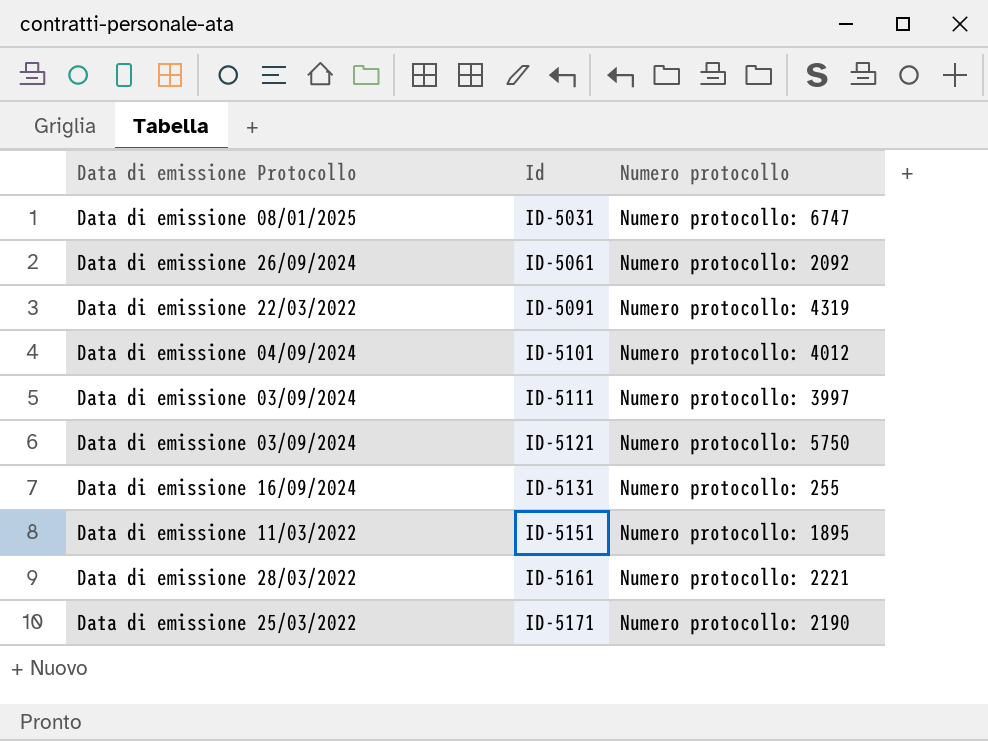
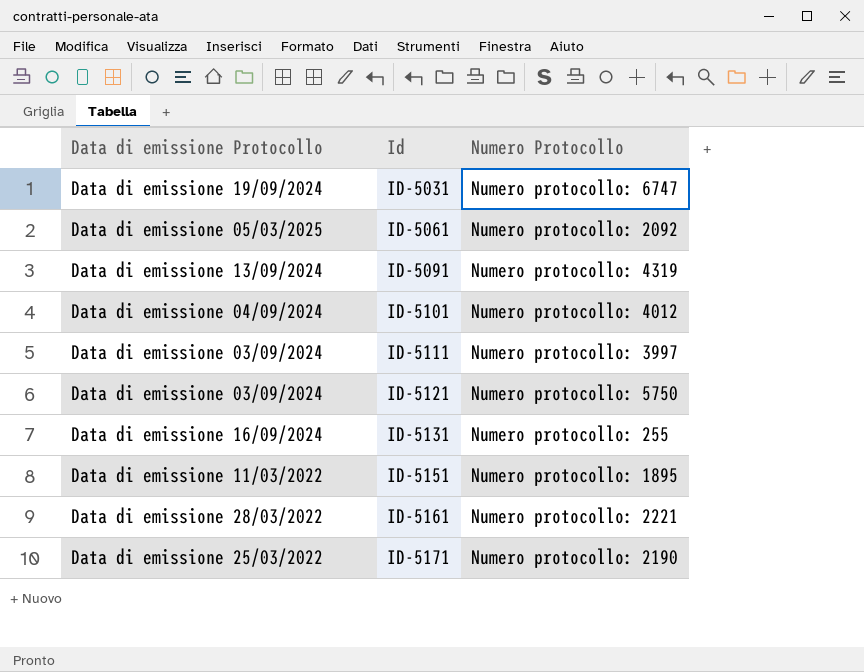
column name: Numero protocollo -> Numero Protocollo
ID-5031 | Data di emissione Protocollo: Data di emissione 08/01/2025 -> Data di emissione 19/09/2024
ID-5061 | Data di emissione Protocollo: Data di emissione 26/09/2024 -> Data di emissione 05/03/2025
ID-5091 | Data di emissione Protocollo: Data di emissione 22/03/2022 -> Data di emissione 13/09/2024

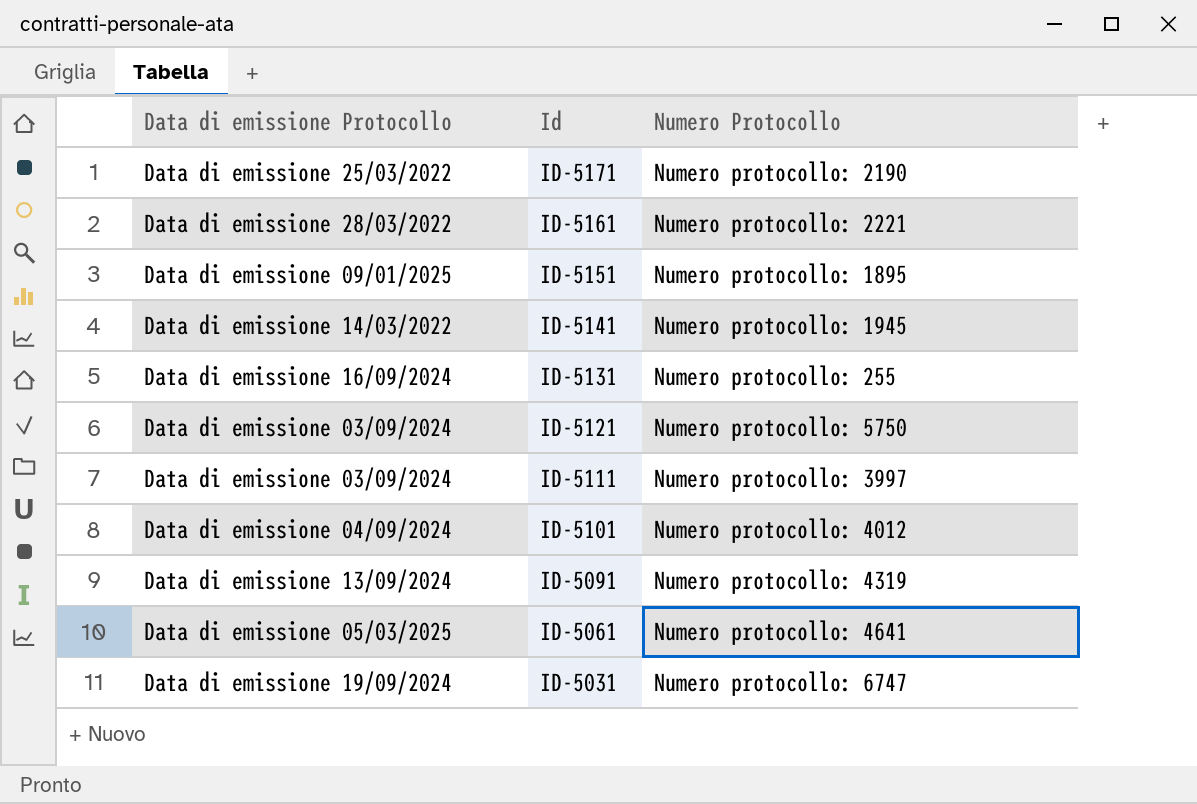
row order: Id ascending -> Id descending
ID-5151 | Data di emissione Protocollo: Data di emissione 11/03/2022 -> Data di emissione 09/01/2025
row ID-5141: none -> Data di emissione 14/03/2022 | Numero protocollo: 1945
ID-5061 | Numero Protocollo: Numero protocollo: 2092 -> Numero protocollo: 4641

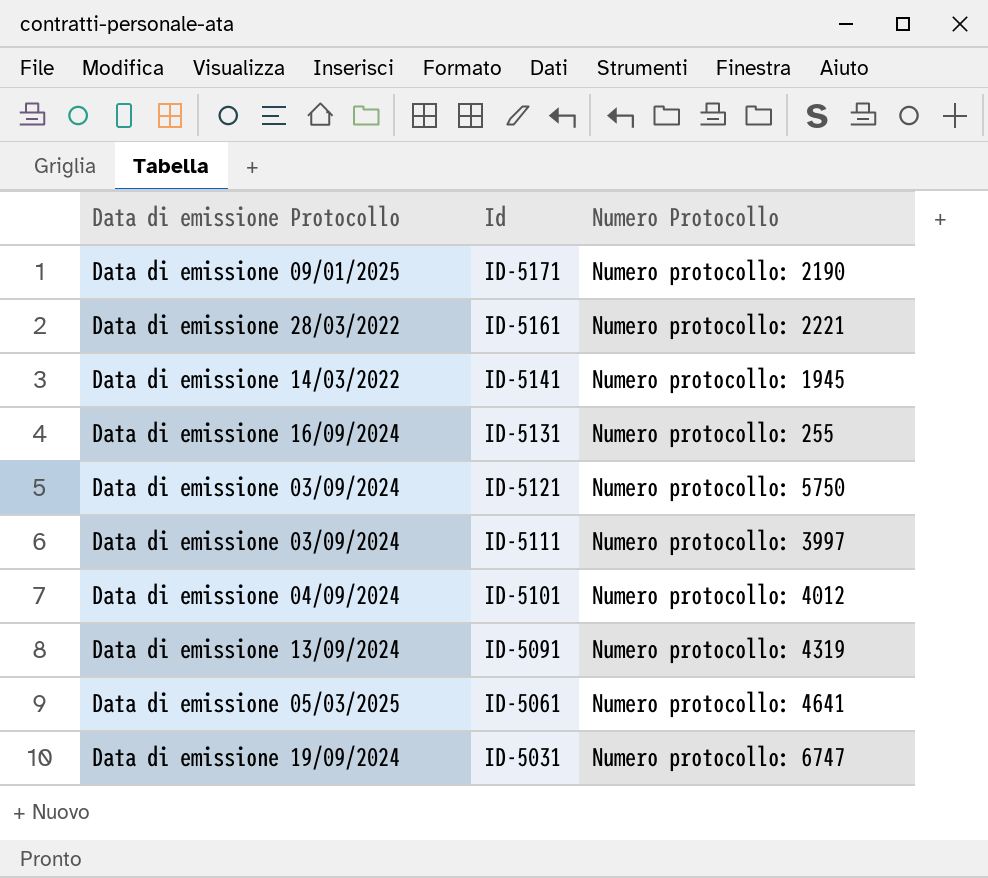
row ID-5151: Data di emissione 09/01/2025 | Numero protocollo: 1895 -> none
ID-5171 | Data di emissione Protocollo: Data di emissione 25/03/2022 -> Data di emissione 09/01/2025

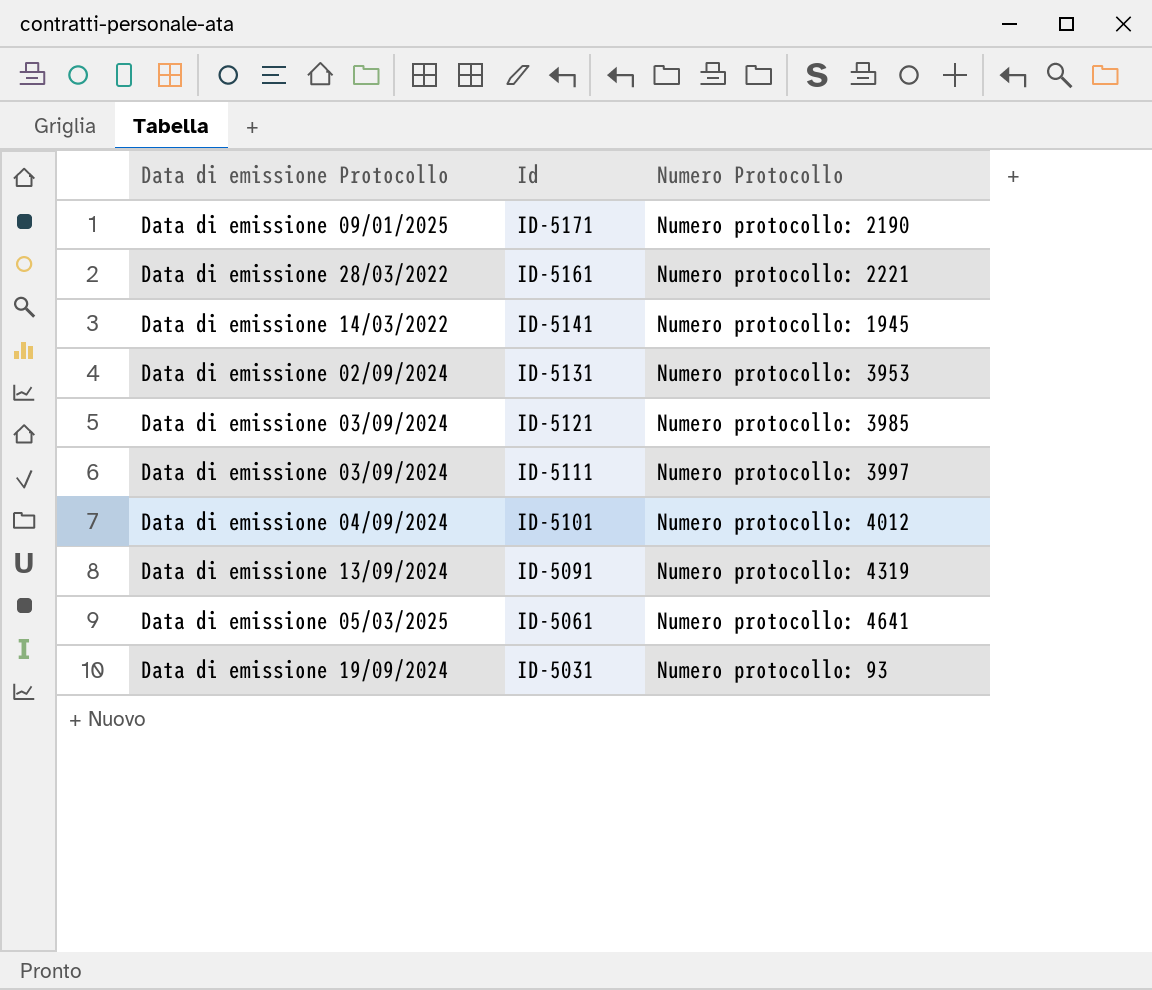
ID-5131 | Data di emissione Protocollo: Data di emissione 16/09/2024 -> Data di emissione 02/09/2024
ID-5131 | Numero Protocollo: Numero protocollo: 255 -> Numero protocollo: 3953
ID-5121 | Numero Protocollo: Numero protocollo: 5750 -> Numero protocollo: 3985
ID-5031 | Numero Protocollo: Numero protocollo: 6747 -> Numero protocollo: 93

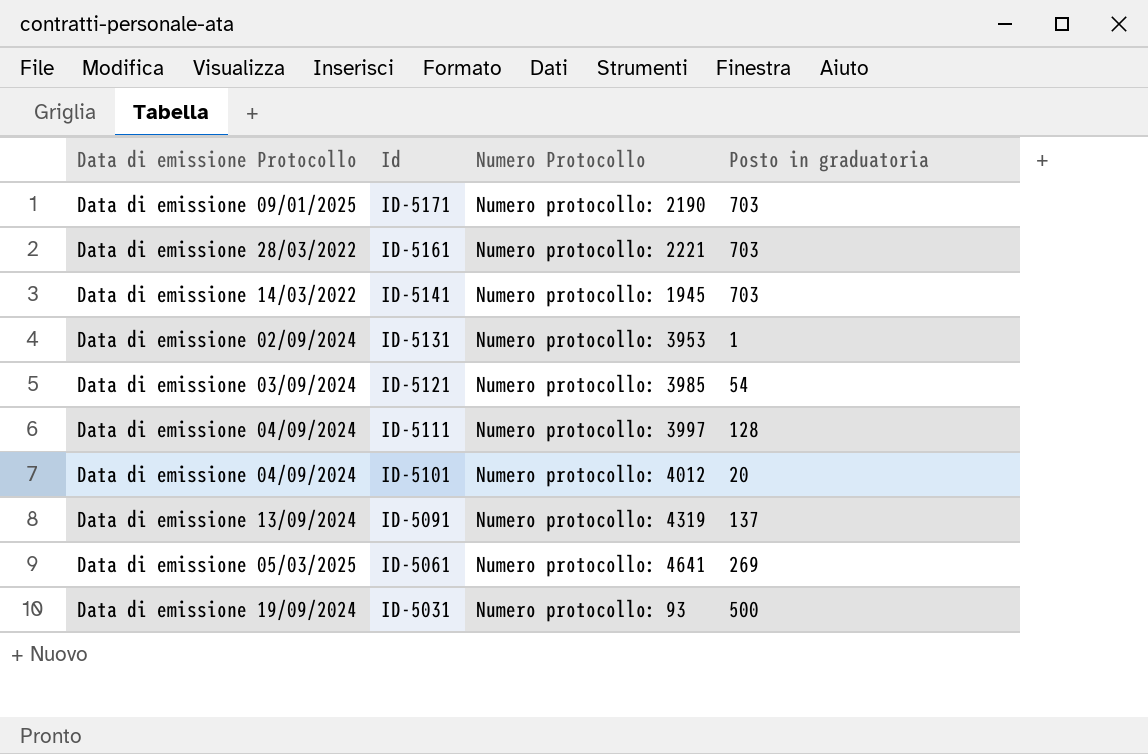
column Posto in graduatoria | position: none -> 4
ID-5111 | Data di emissione Protocollo: Data di emissione 03/09/2024 -> Data di emissione 04/09/2024

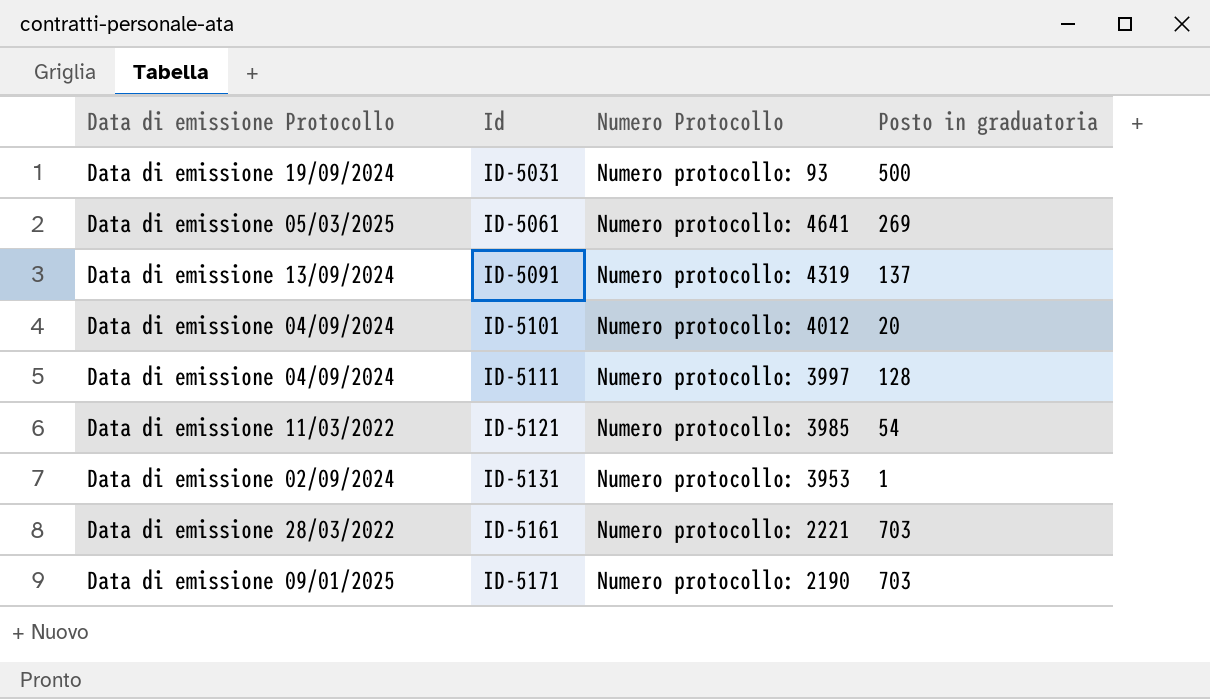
row order: Id descending -> Id ascending
row ID-5141: Data di emissione 14/03/2022 | Numero protocollo: 1945 | 703 -> none
ID-5121 | Data di emissione Protocollo: Data di emissione 03/09/2024 -> Data di emissione 11/03/2022

